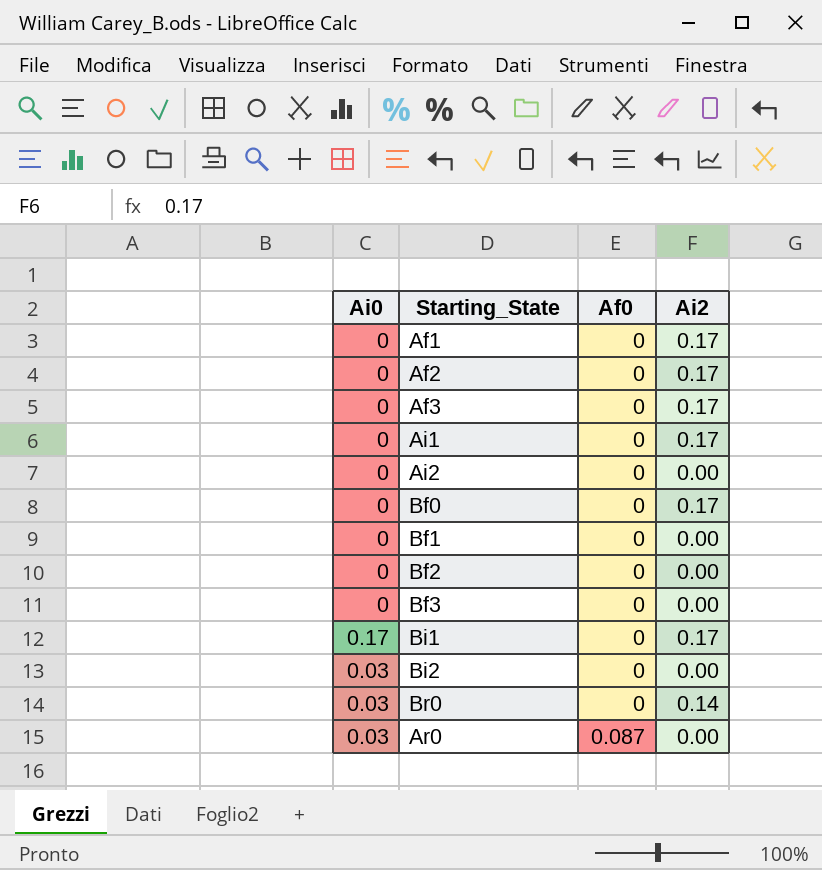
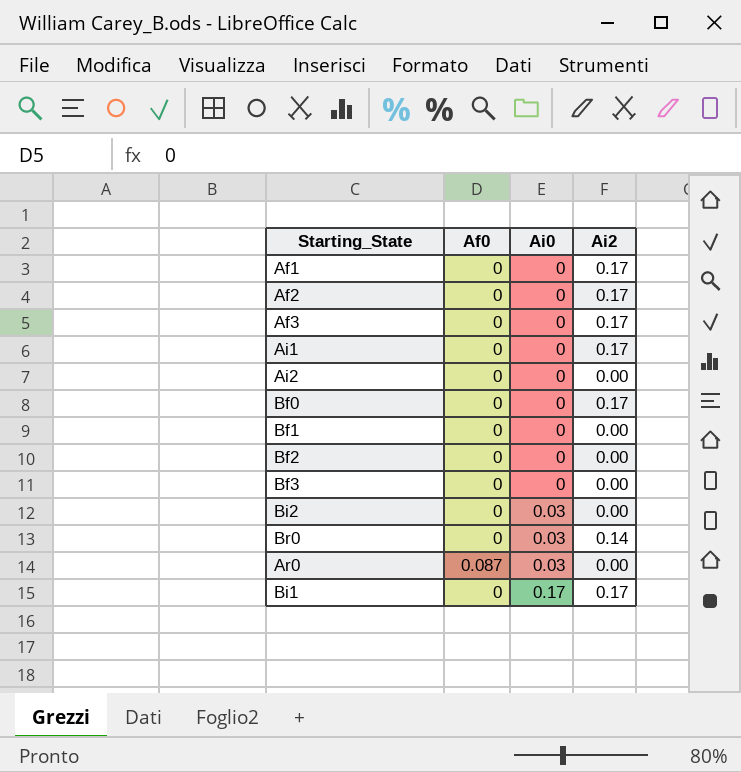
row order: Af0 ascending -> Ai0 ascending
column Ai0 | position: 1 -> 3

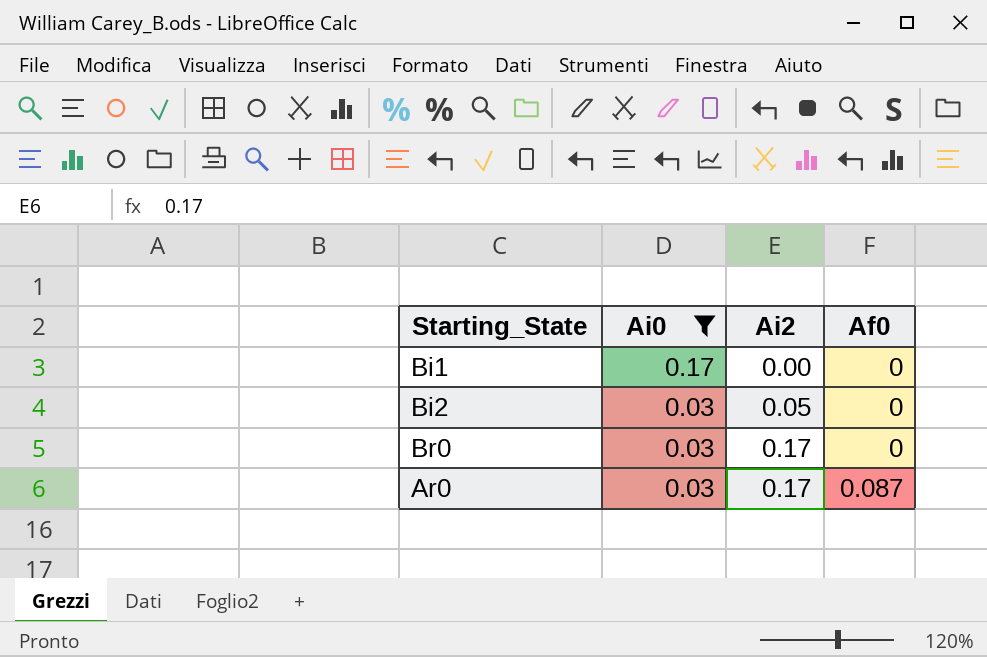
filter: none -> Ai0 != 0
row order: Ai0 ascending -> Ai0 descending
column Af0 | position: 2 -> 4
Bi1 | Ai2: 0.17 -> 0.00
Bi2 | Ai2: 0.00 -> 0.05
Br0 | Ai2: 0.14 -> 0.17
Ar0 | Ai2: 0.00 -> 0.17

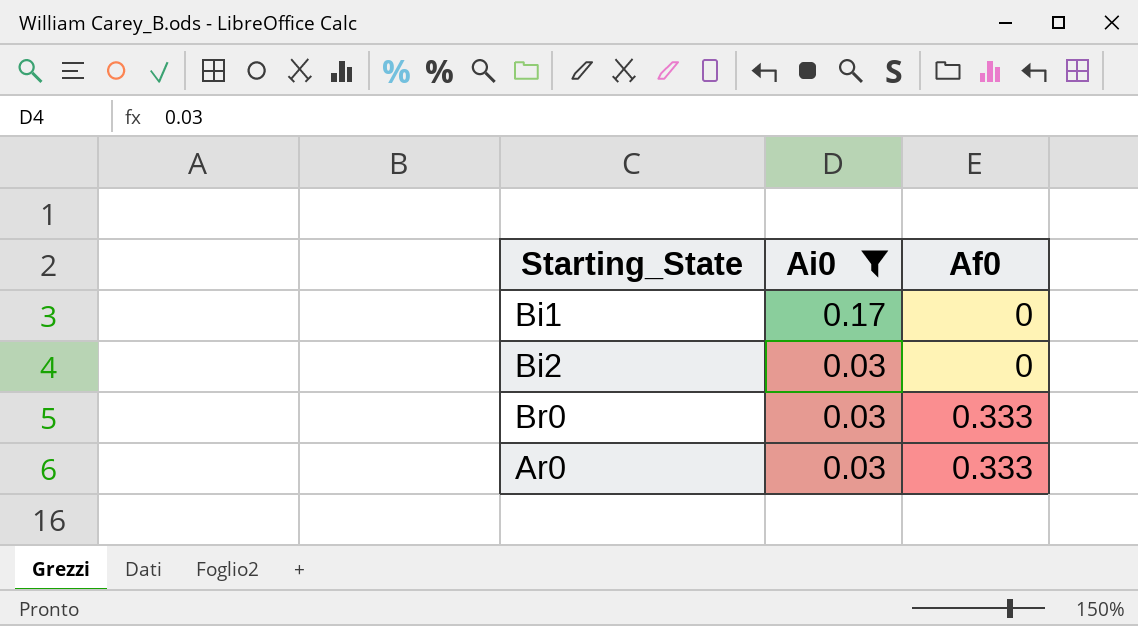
column Ai2 | position: 3 -> none
Br0 | Af0: 0 -> 0.333
Ar0 | Af0: 0.087 -> 0.333

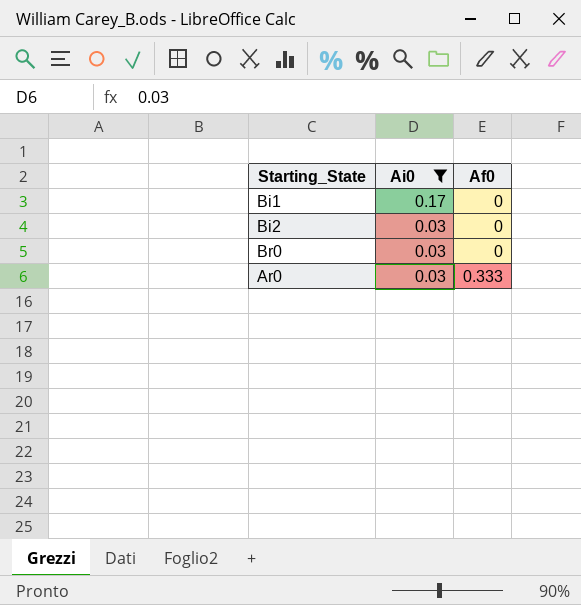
Br0 | Af0: 0.333 -> 0

